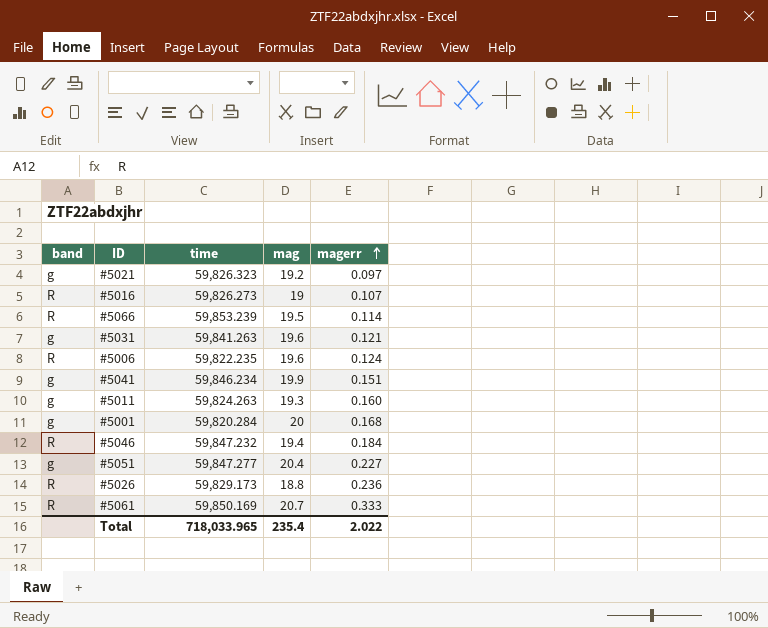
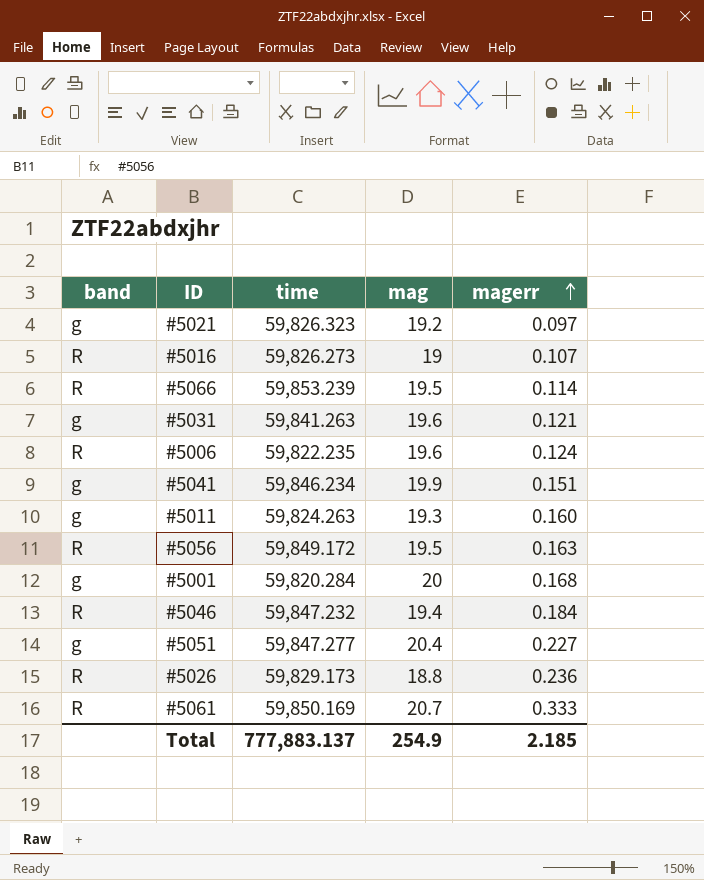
row #5056: none -> R | 59,849.172 | 19.5 | 0.163
Total | time: 718,033.965 -> 777,883.137
Total | mag: 235.4 -> 254.9
Total | magerr: 2.022 -> 2.185

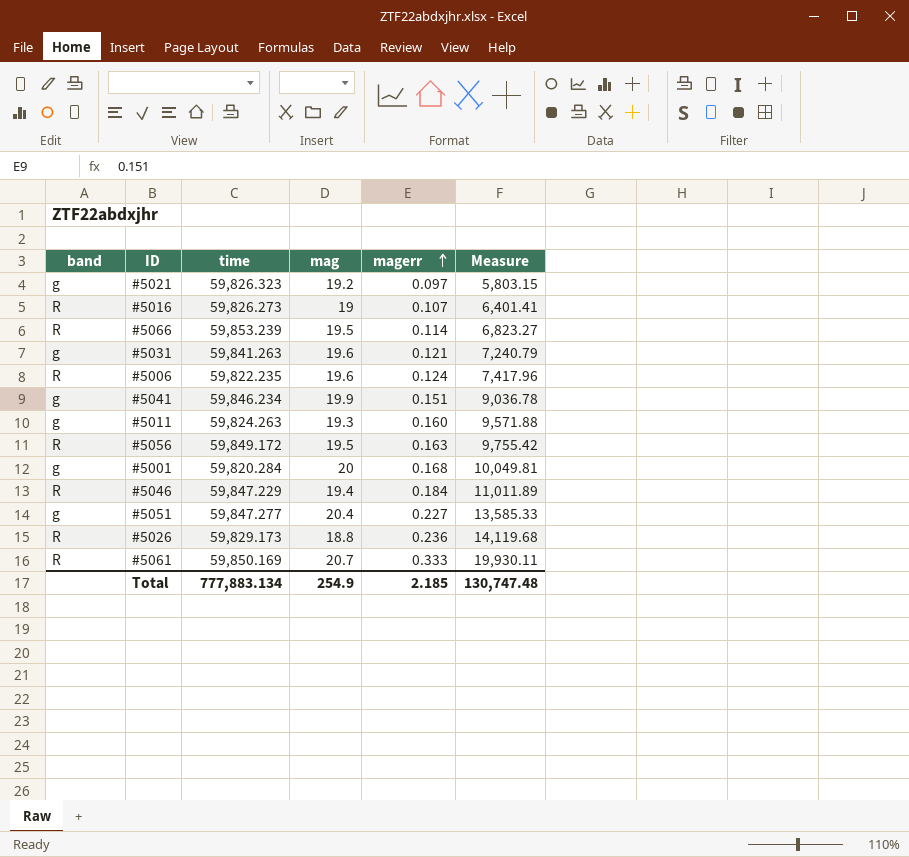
column Measure | formula: none -> [time] * [magerr]
#5046 | time: 59,847.232 -> 59,847.229
Total | time: 777,883.137 -> 777,883.134

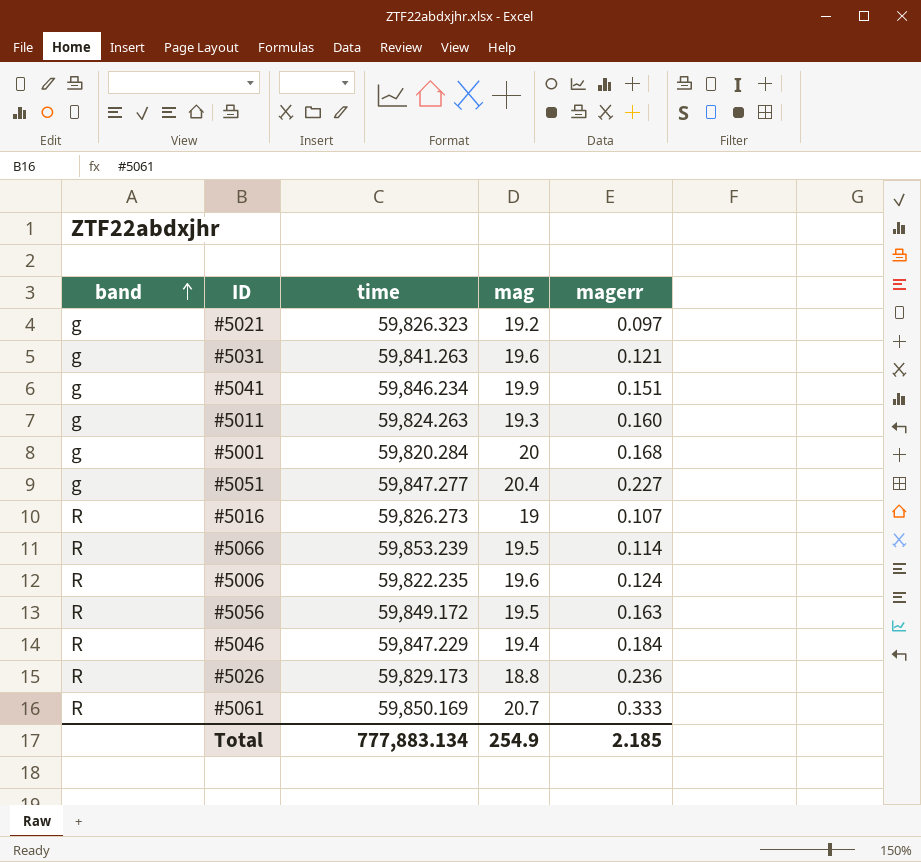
row order: magerr ascending -> band ascending
column Measure | formula: [time] * [magerr] -> none

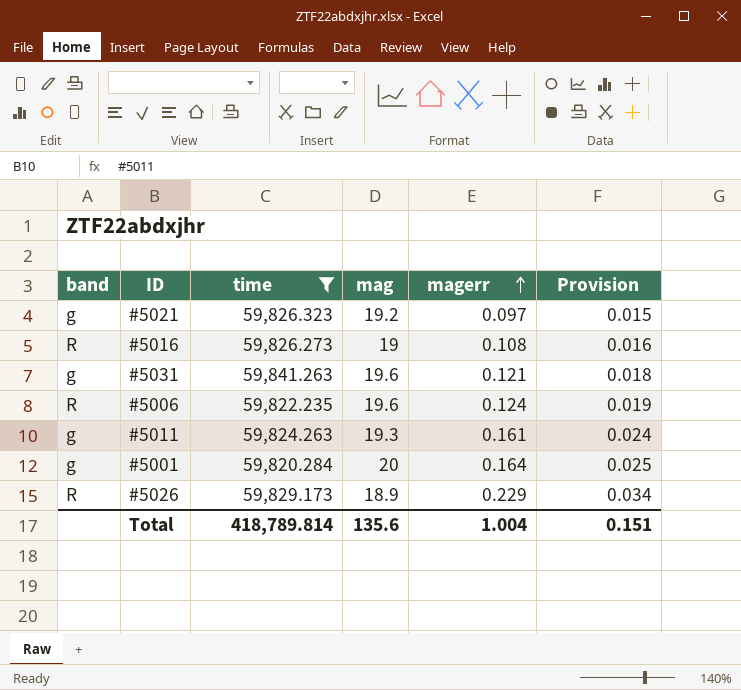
filter: none -> time <= 59,841.263
row order: band ascending -> magerr ascending
column Provision | formula: none -> [magerr] * 0.15
#5016 | magerr: 0.107 -> 0.108
#5011 | magerr: 0.160 -> 0.161
#5001 | magerr: 0.168 -> 0.164
#5026 | mag: 18.8 -> 18.9
#5026 | magerr: 0.236 -> 0.229
Total | time: 777,883.134 -> 418,789.814
Total | mag: 254.9 -> 135.6
Total | magerr: 2.185 -> 1.004

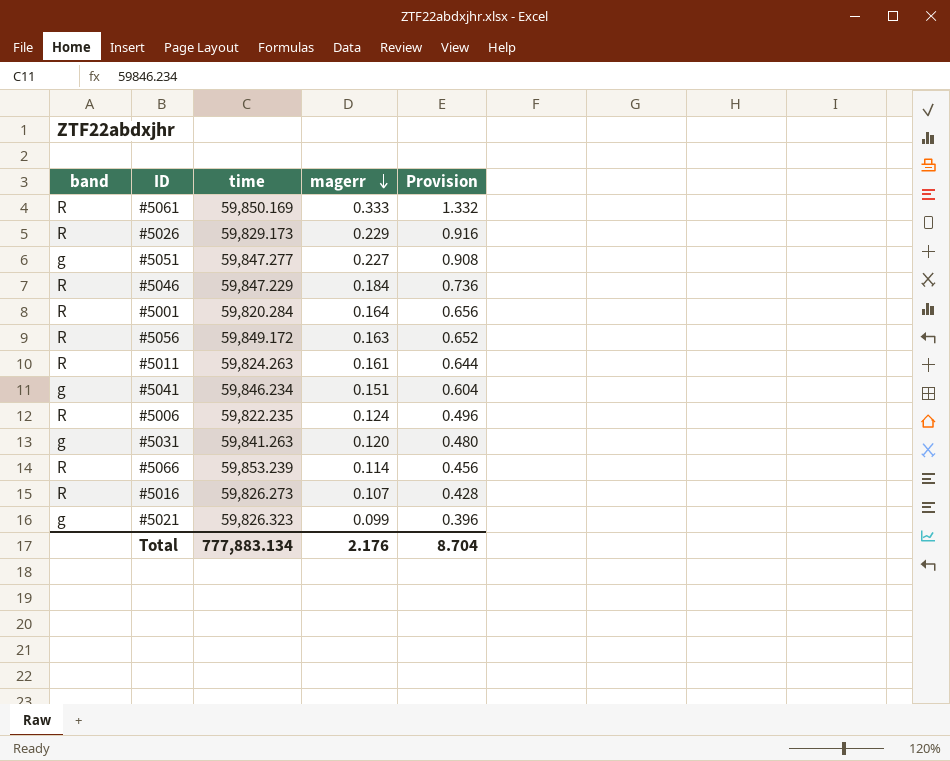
filter: time <= 59,841.263 -> none
row order: magerr ascending -> magerr descending
column mag | position: 4 -> none
column Provision | formula: [magerr] * 0.15 -> [magerr] * 4
#5001 | band: g -> R
#5011 | band: g -> R
#5031 | magerr: 0.121 -> 0.120
#5016 | magerr: 0.108 -> 0.107
#5021 | magerr: 0.097 -> 0.099
Total | time: 418,789.814 -> 777,883.134
Total | magerr: 1.004 -> 2.176
Total | Provision: 0.151 -> 8.704

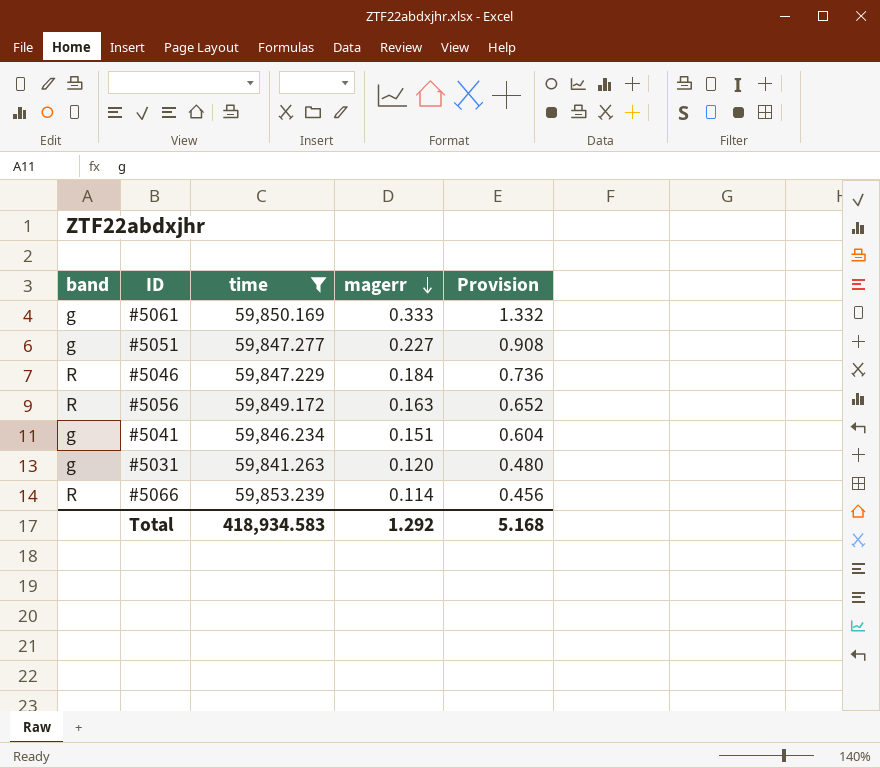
filter: none -> time >= 59,841.263
#5061 | band: R -> g
Total | time: 777,883.134 -> 418,934.583
Total | magerr: 2.176 -> 1.292
Total | Provision: 8.704 -> 5.168

